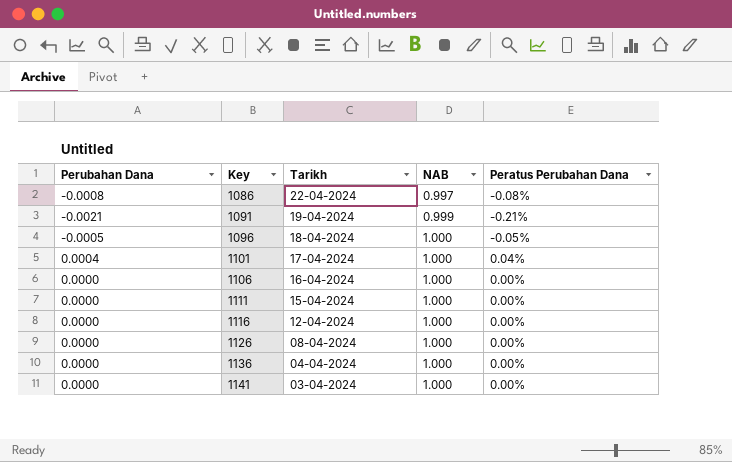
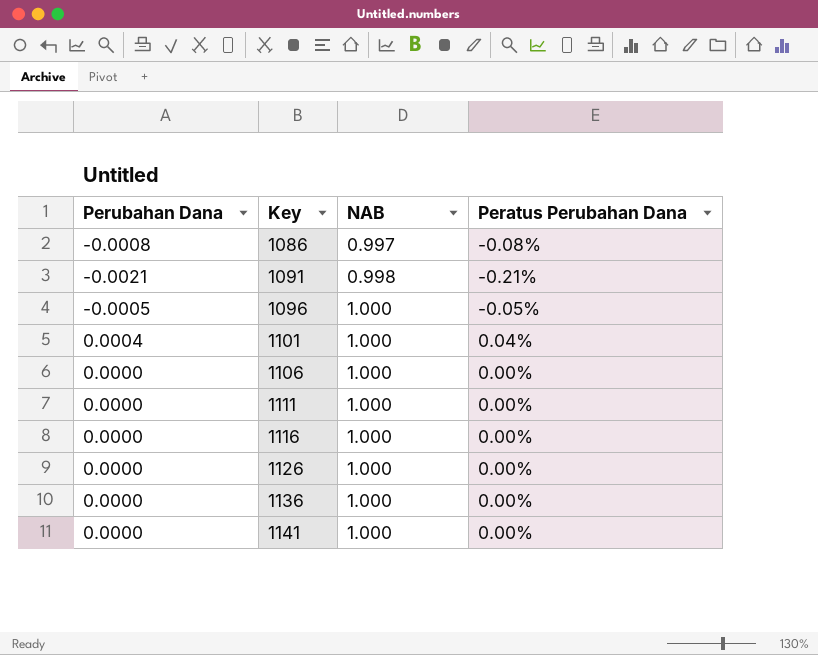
column Tarikh | position: 3 -> none
1091 | NAB: 0.999 -> 0.998

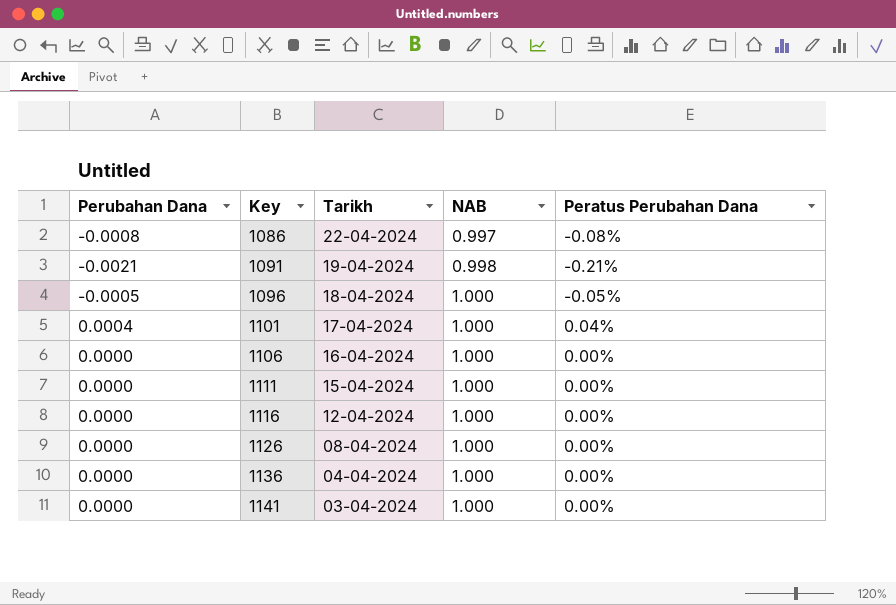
column Tarikh | position: none -> 3

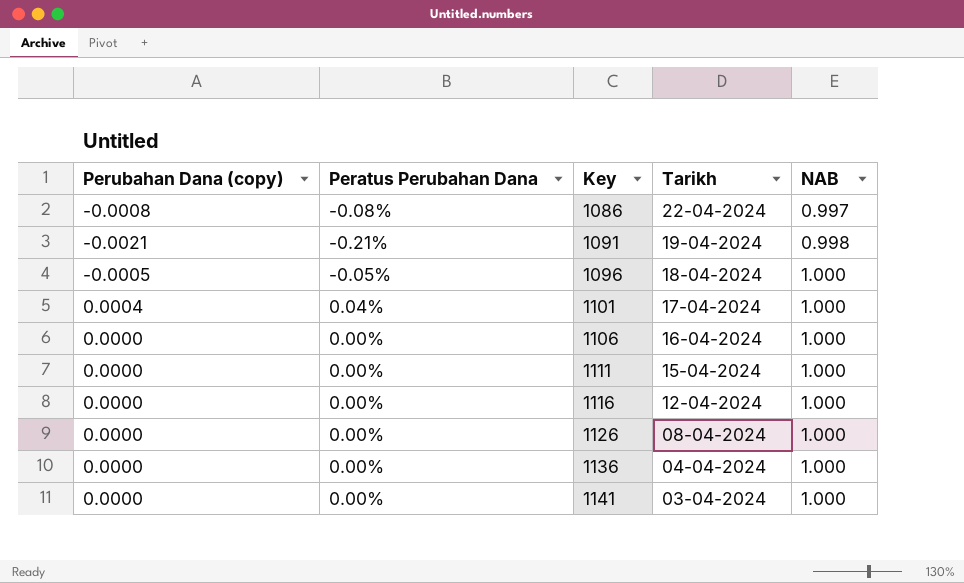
column name: Perubahan Dana -> Perubahan Dana (copy)
column Peratus Perubahan Dana | position: 5 -> 2

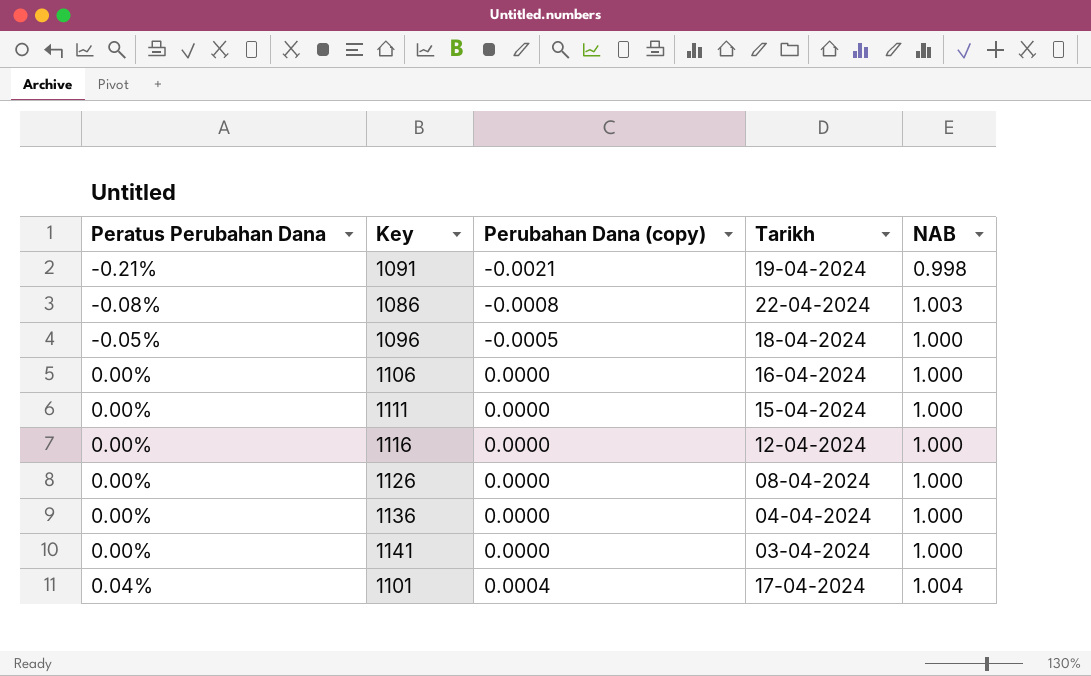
row order: Key ascending -> Peratus Perubahan Dana ascending
column Perubahan Dana (copy) | position: 1 -> 3
1086 | NAB: 0.997 -> 1.003
1101 | NAB: 1.000 -> 1.004

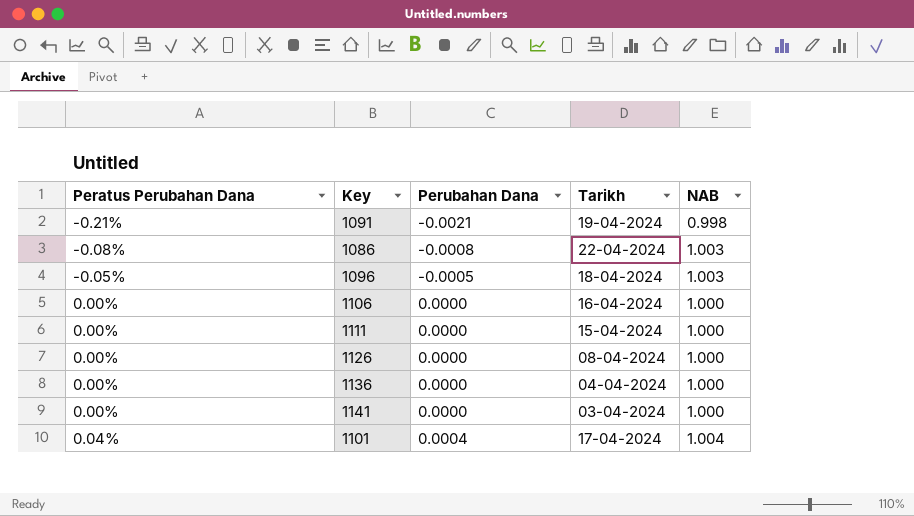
column name: Perubahan Dana (copy) -> Perubahan Dana
row 1116: 0.00% | 0.0000 | 12-04-2024 | 1.000 -> none
1096 | NAB: 1.000 -> 1.003

